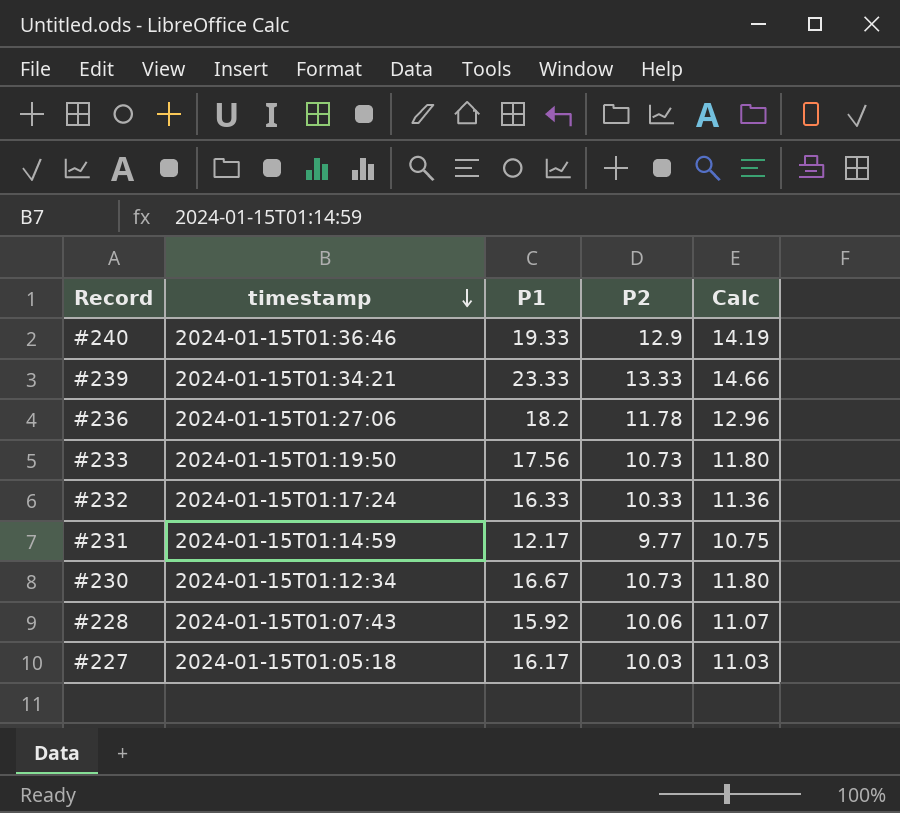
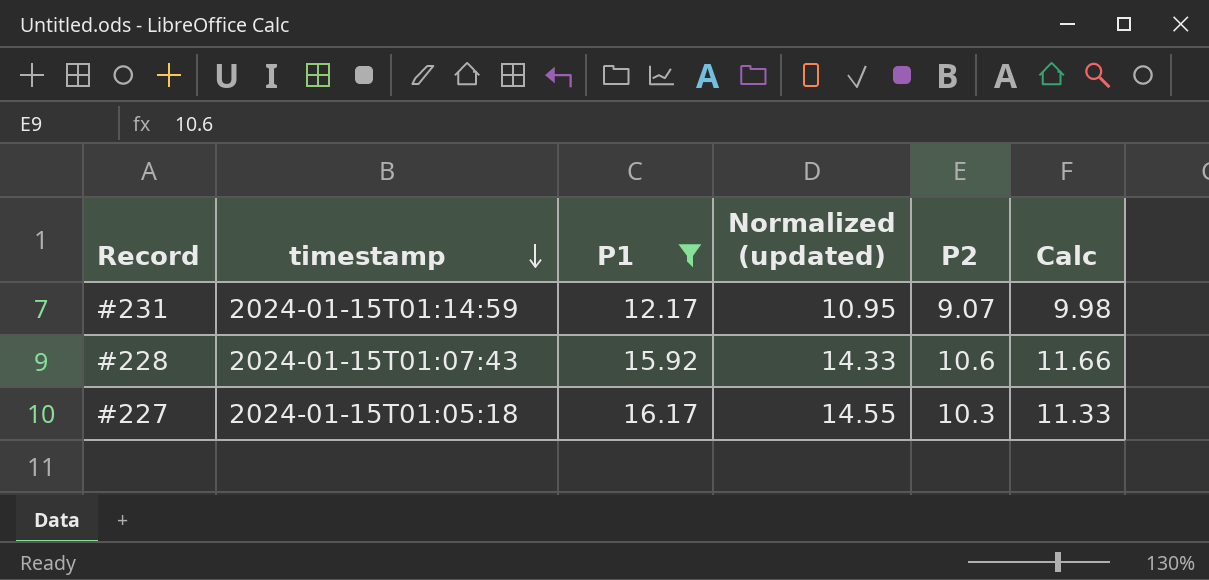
filter: none -> P1 <= 16.17
column Normalized (updated) | formula: none -> [P1] * 0.9
#231 | P2: 9.77 -> 9.07
#231 | Calc: 10.75 -> 9.98
#228 | P2: 10.06 -> 10.6
#228 | Calc: 11.07 -> 11.66
#227 | P2: 10.03 -> 10.3
#227 | Calc: 11.03 -> 11.33

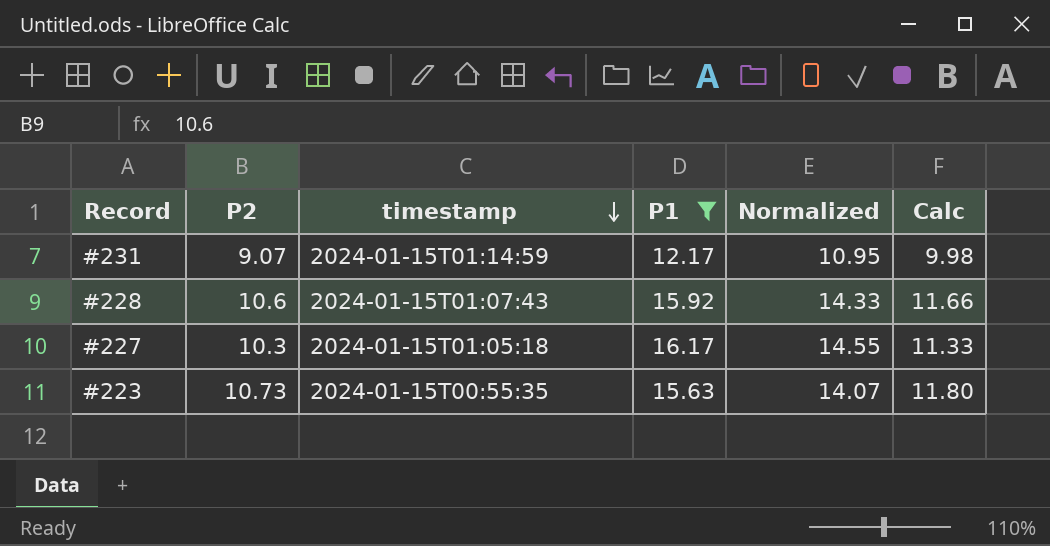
column P2 | position: 5 -> 2
column name: Normalized (updated) -> Normalized
row #223: none -> 10.73 | 2024-01-15T00:55:35 | 15.63 | 14.07 | 11.80

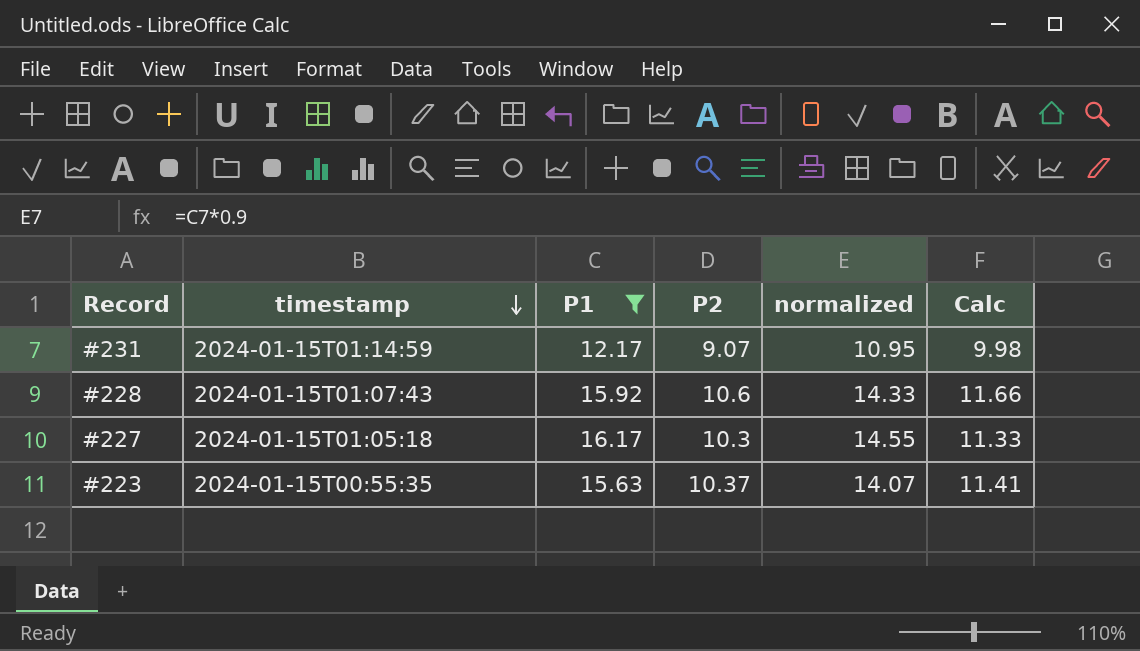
column P2 | position: 2 -> 4
column name: Normalized -> normalized
#223 | P2: 10.73 -> 10.37
#223 | Calc: 11.80 -> 11.41

